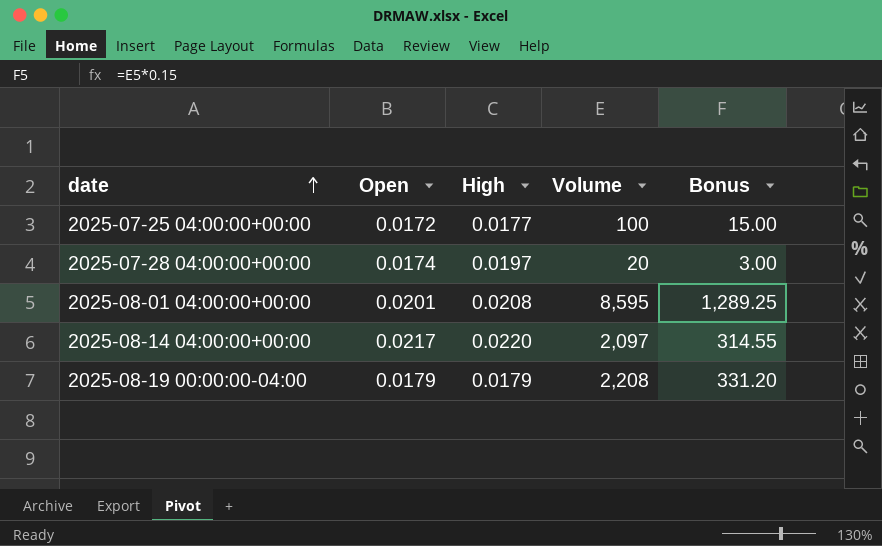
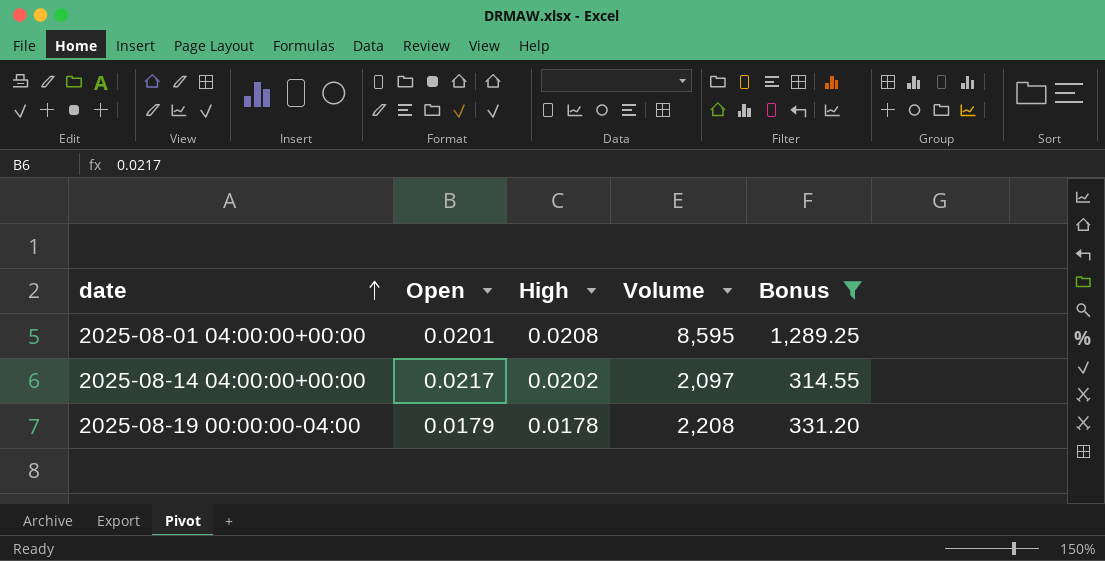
filter: none -> Bonus >= 314.55
2025-08-14 04:00:00+00:00 | High: 0.0220 -> 0.0202
2025-08-19 00:00:00-04:00 | High: 0.0179 -> 0.0178

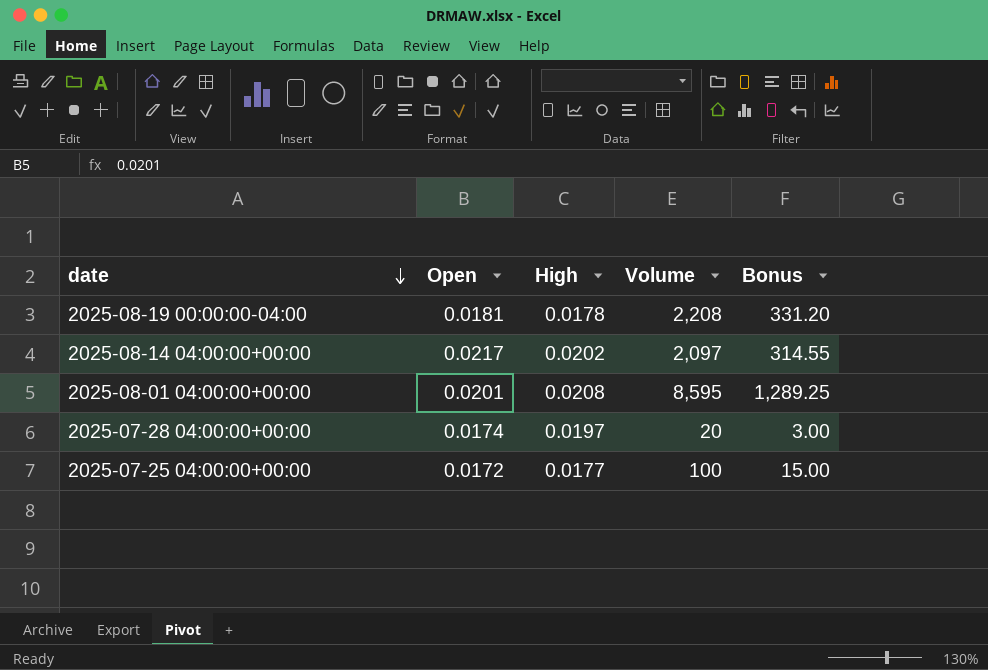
filter: Bonus >= 314.55 -> none
row order: date ascending -> date descending
2025-08-19 00:00:00-04:00 | Open: 0.0179 -> 0.0181

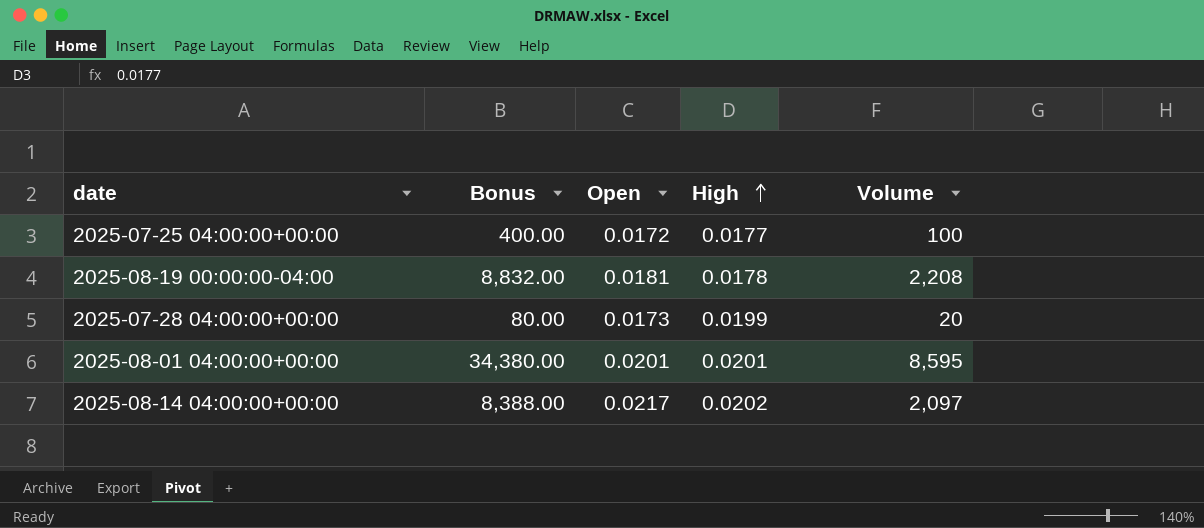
row order: date descending -> High ascending
column Bonus | formula: [Volume] * 0.15 -> [Volume] * 4
column Bonus | position: 5 -> 2
2025-07-28 04:00:00+00:00 | Open: 0.0174 -> 0.0173
2025-07-28 04:00:00+00:00 | High: 0.0197 -> 0.0199
2025-08-01 04:00:00+00:00 | High: 0.0208 -> 0.0201

